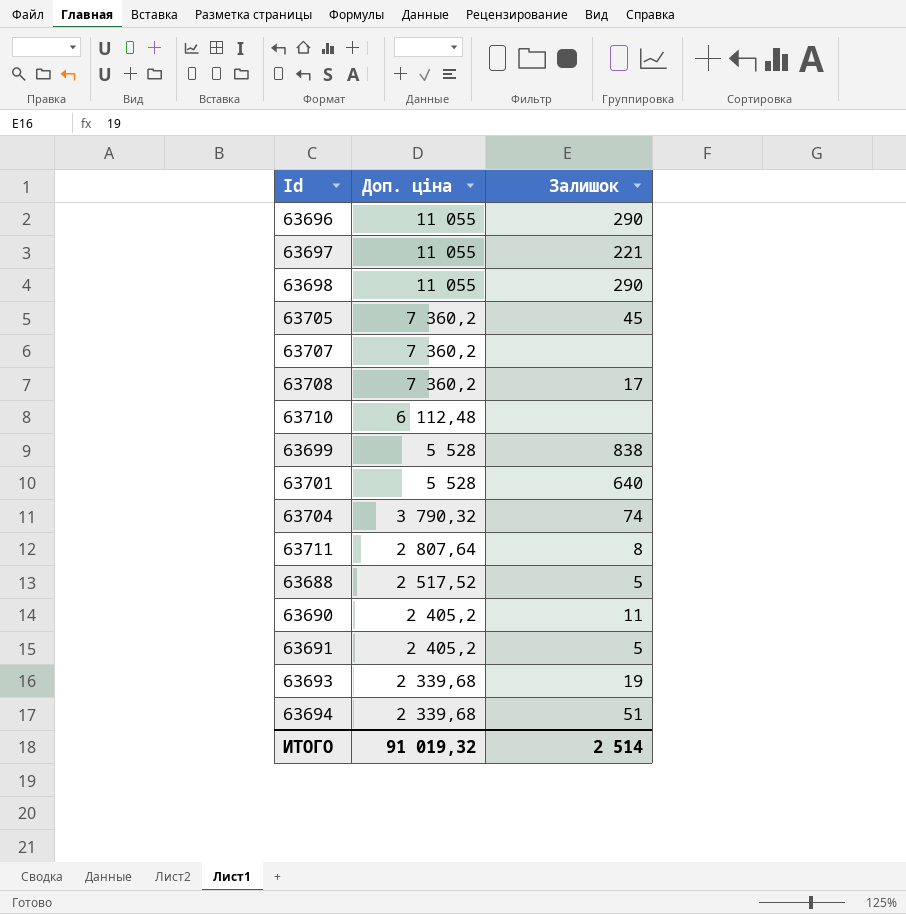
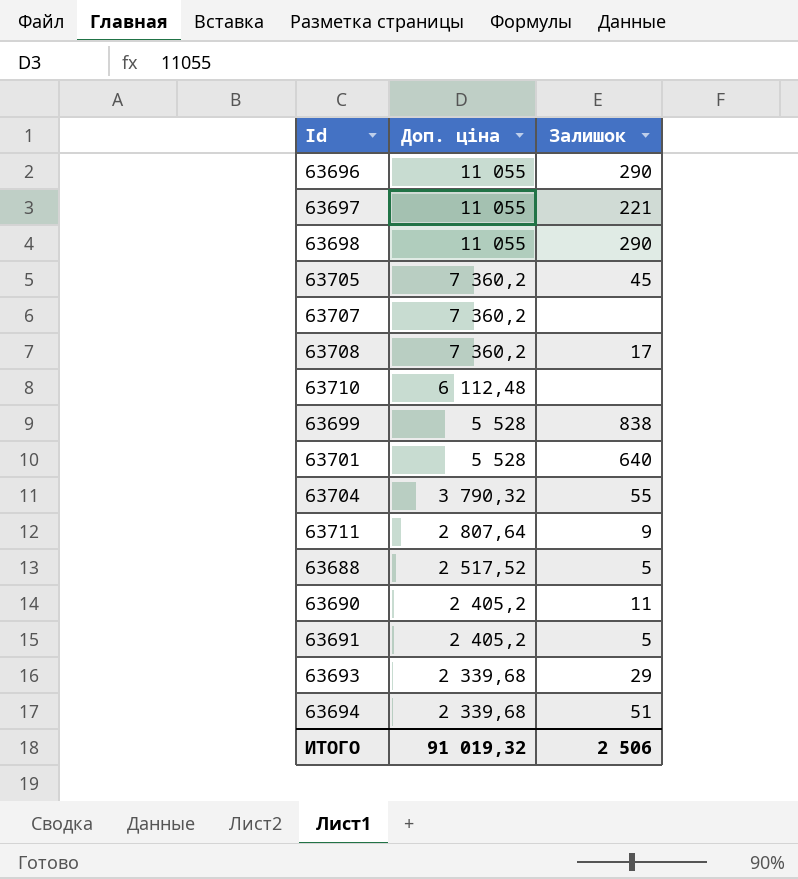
63704 | Залишок: 74 -> 55
63711 | Залишок: 8 -> 9
63693 | Залишок: 19 -> 29
ИТОГО | Залишок: 2 514 -> 2 506

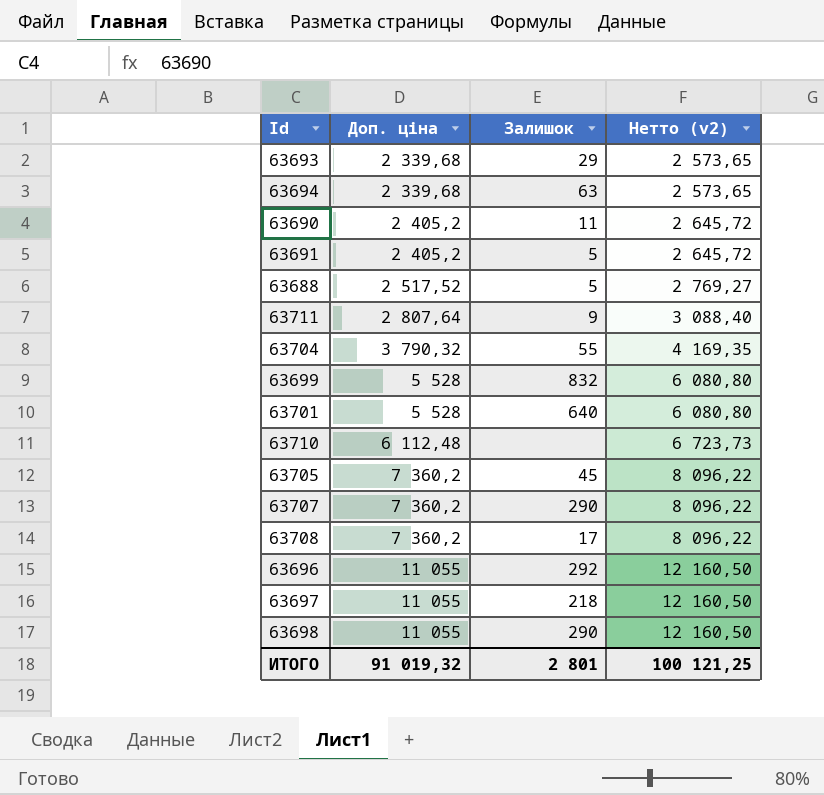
row order: Доп. ціна descending -> Доп. ціна ascending
column Нетто (v2) | formula: none -> [Доп. ціна] * 1,1
63694 | Залишок: 51 -> 63
63699 | Залишок: 838 -> 832
63707 | Залишок: none -> 290
63696 | Залишок: 290 -> 292
63697 | Залишок: 221 -> 218
ИТОГО | Залишок: 2 506 -> 2 801

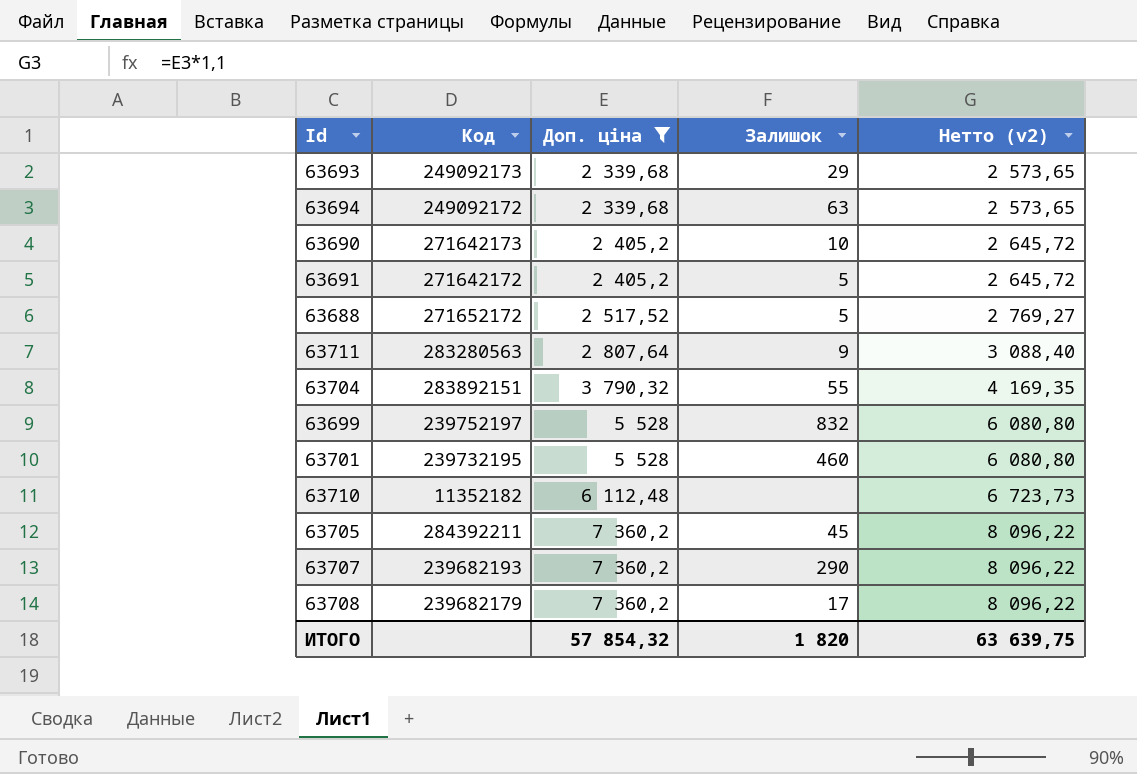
filter: none -> Доп. ціна != 11 055
column Код | position: none -> 2
63690 | Залишок: 11 -> 10
63701 | Залишок: 640 -> 460
ИТОГО | Доп. ціна: 91 019,32 -> 57 854,32
ИТОГО | Залишок: 2 801 -> 1 820
ИТОГО | Нетто (v2): 100 121,25 -> 63 639,75

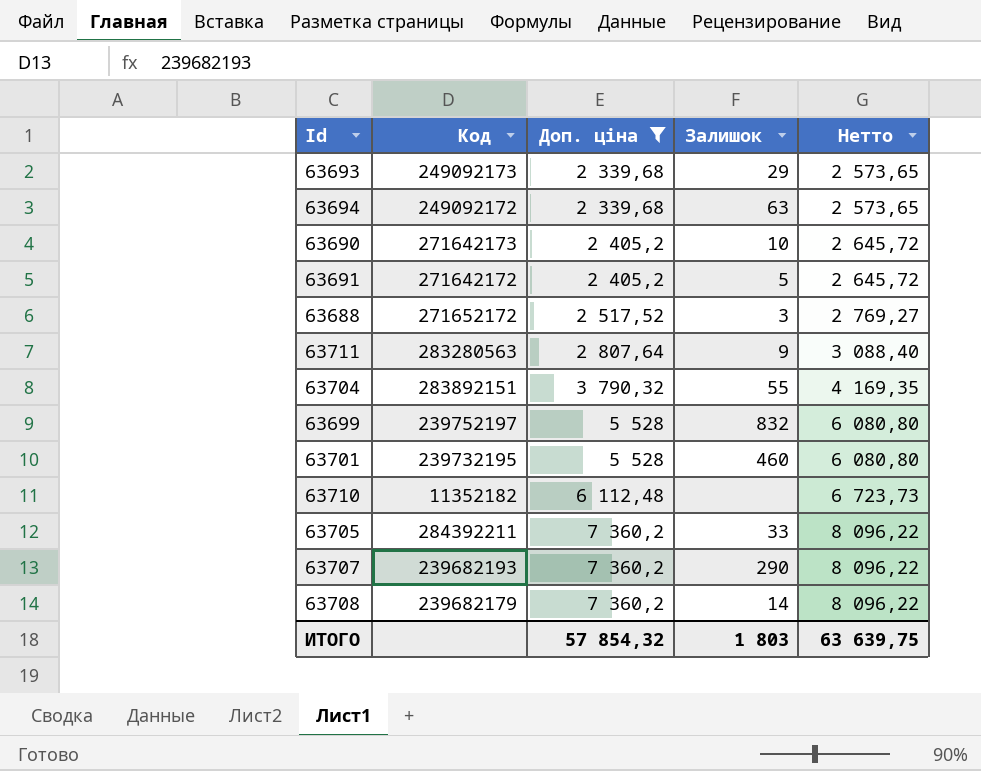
column name: Нетто (v2) -> Нетто
63688 | Залишок: 5 -> 3
63705 | Залишок: 45 -> 33
63708 | Залишок: 17 -> 14
ИТОГО | Залишок: 1 820 -> 1 803

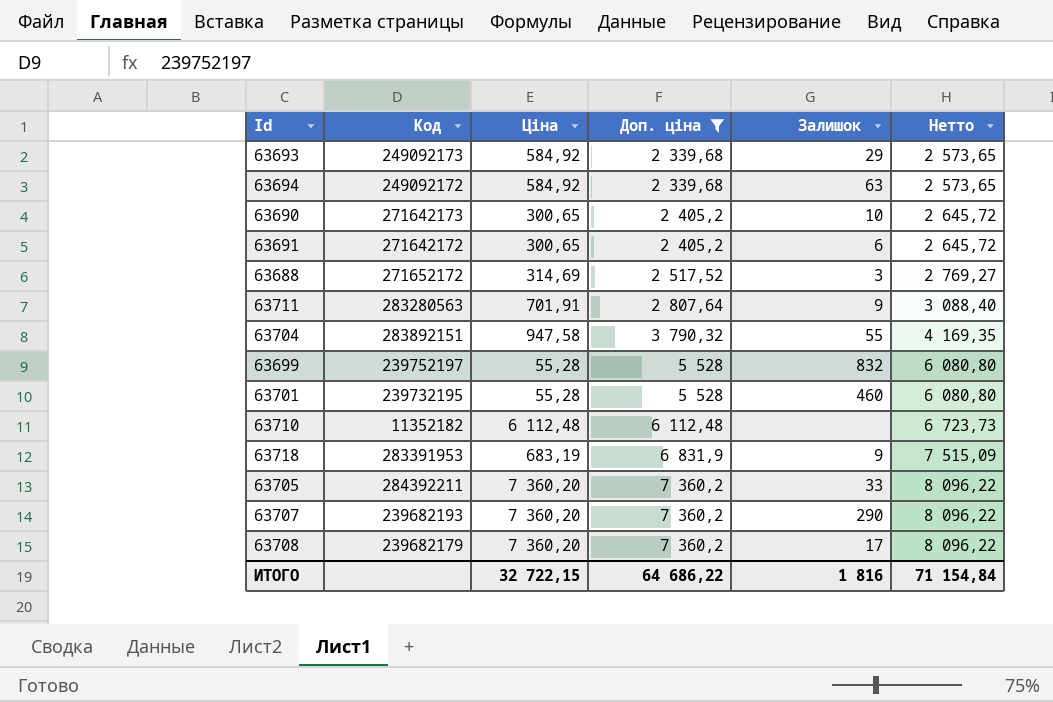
column Ціна | position: none -> 3
63691 | Залишок: 5 -> 6
row 63718: none -> 283391953 | 683,19 | 6 831,9 | 9 | 7 515,09
63708 | Залишок: 14 -> 17
ИТОГО | Доп. ціна: 57 854,32 -> 64 686,22
ИТОГО | Залишок: 1 803 -> 1 816
ИТОГО | Нетто: 63 639,75 -> 71 154,84

